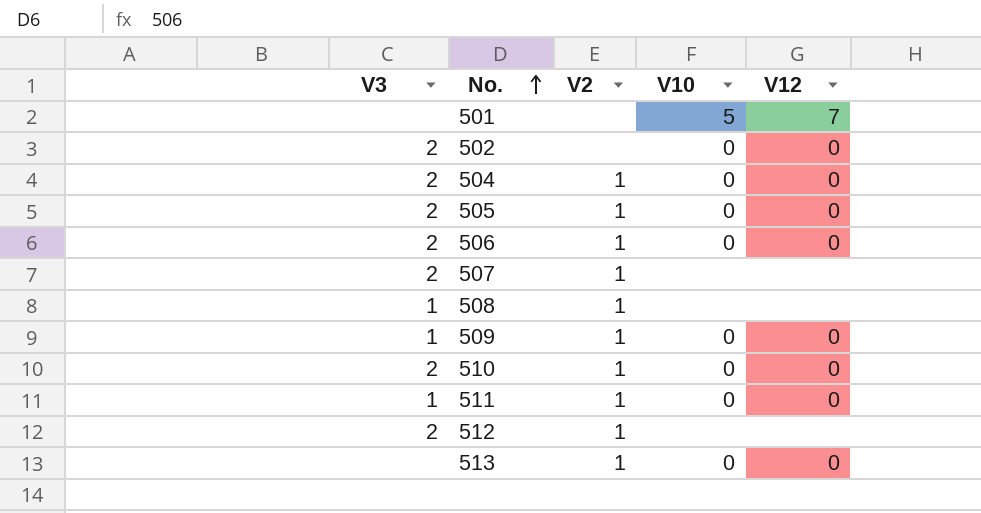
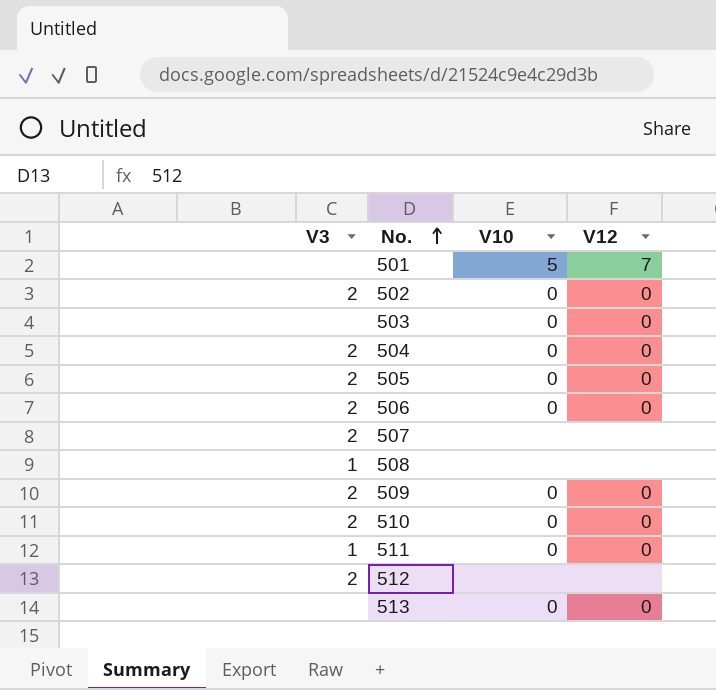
column V2 | position: 3 -> none
row 503: none -> none | 0 | 0
509 | V3: 1 -> 2

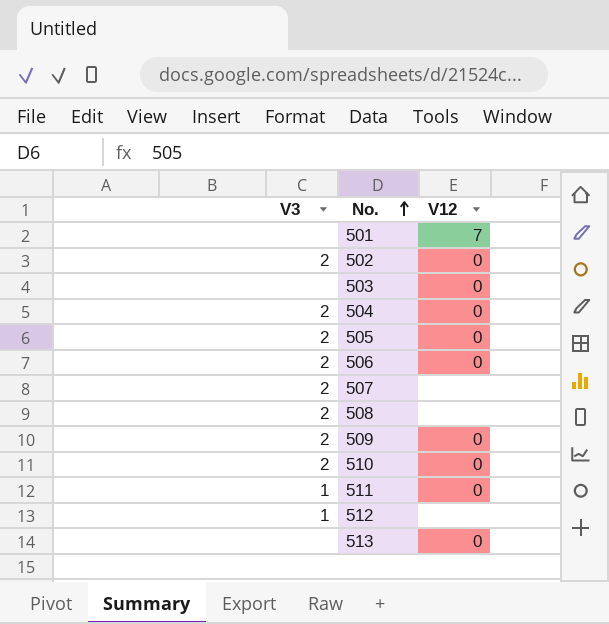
column V10 | position: 3 -> none
508 | V3: 1 -> 2
512 | V3: 2 -> 1

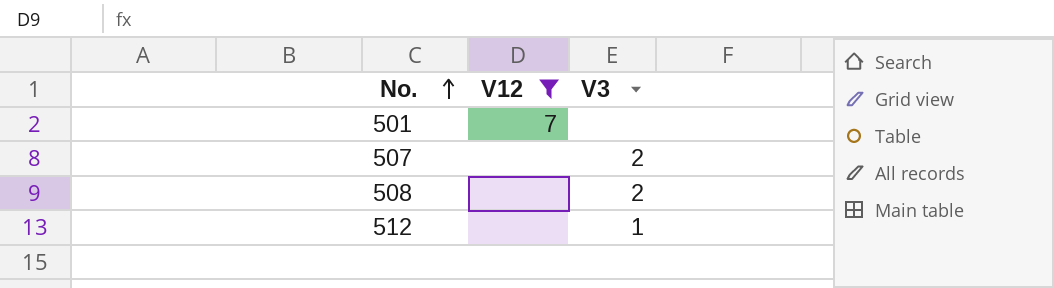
filter: none -> V12 != 0
column V3 | position: 1 -> 3

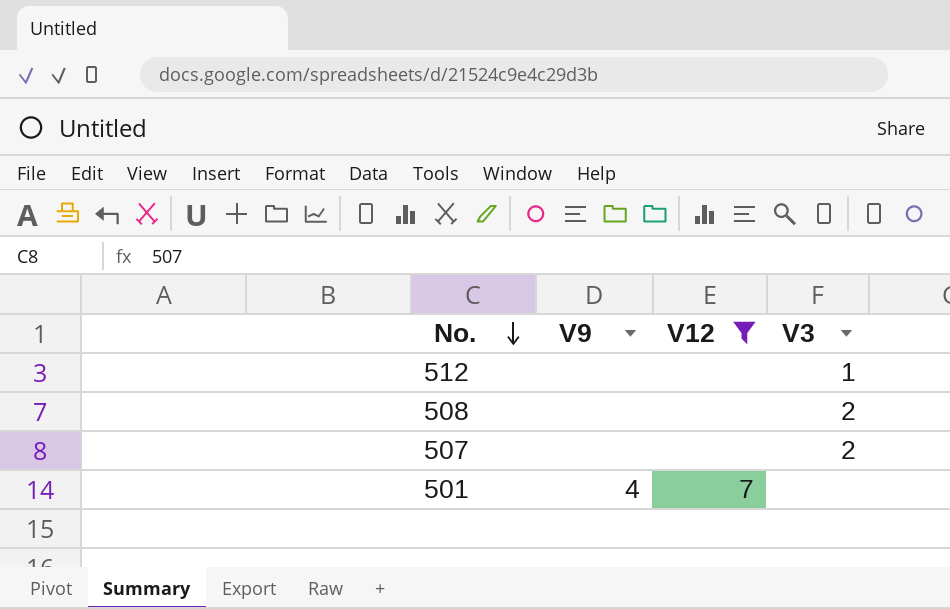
row order: No. ascending -> No. descending
column V9 | position: none -> 2

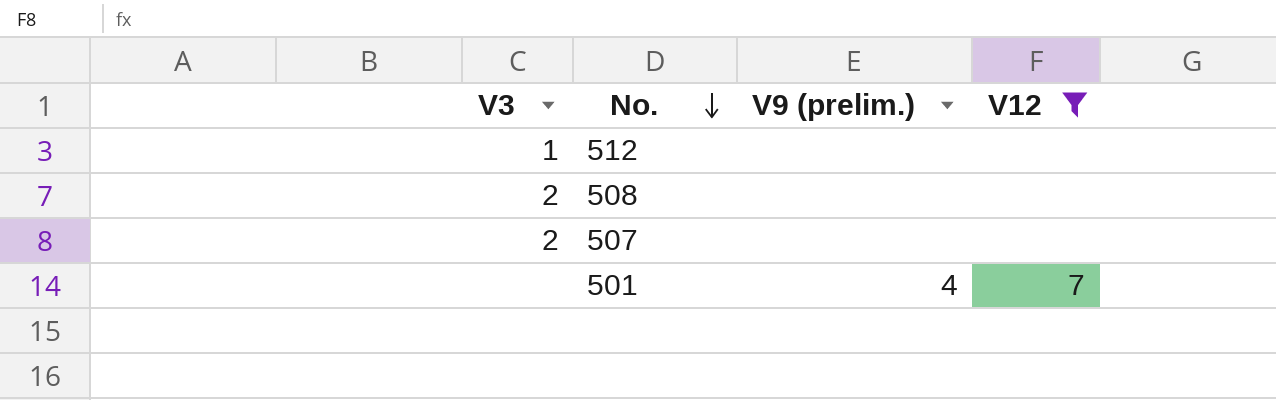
column V3 | position: 4 -> 1
column name: V9 -> V9 (prelim.)

